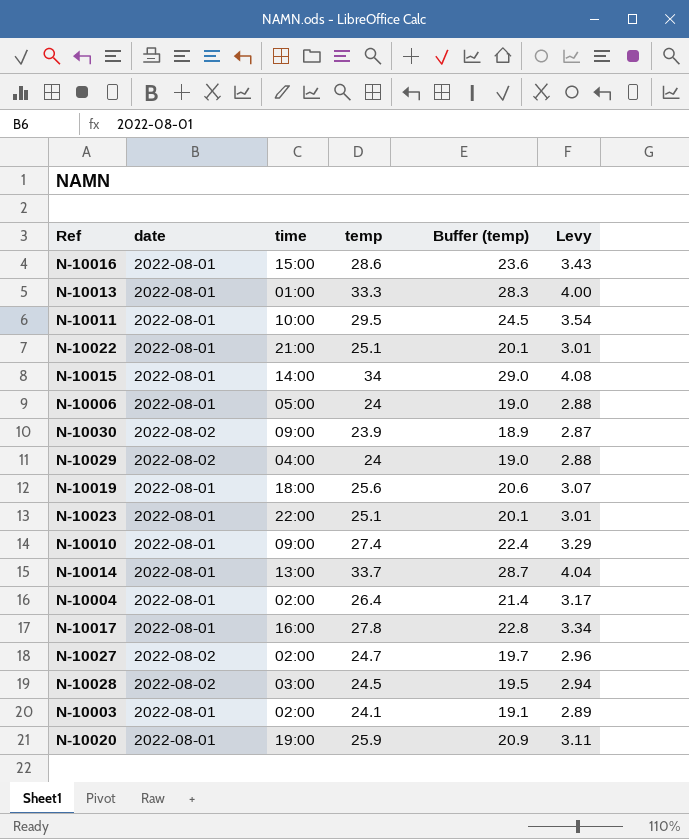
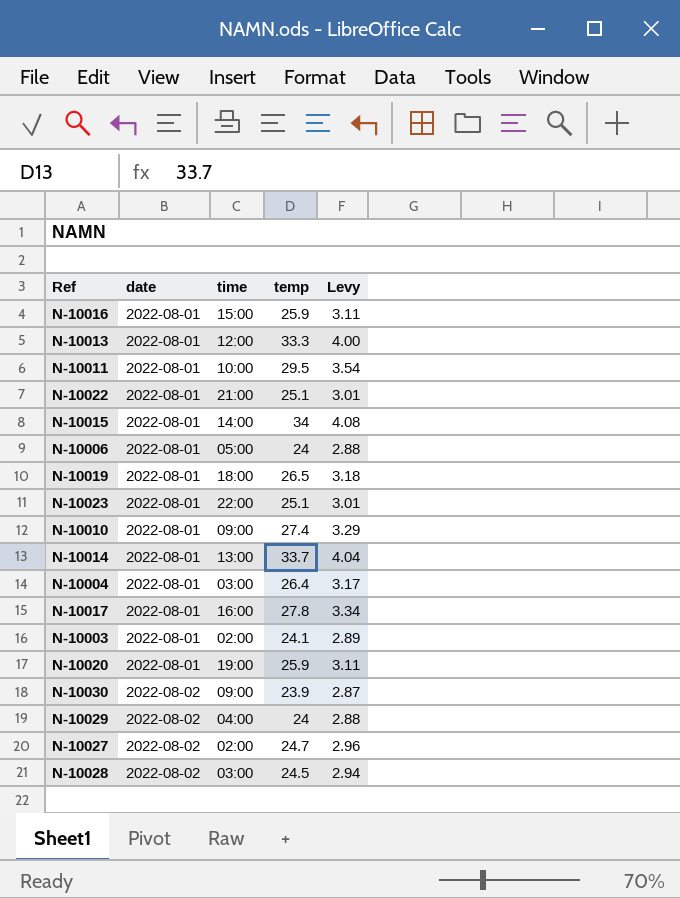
row order: none -> date ascending
column Buffer (temp) | formula: [temp] - 5 -> none
N-10016 | temp: 28.6 -> 25.9
N-10016 | Levy: 3.43 -> 3.11
N-10013 | time: 01:00 -> 12:00
N-10019 | temp: 25.6 -> 26.5
N-10019 | Levy: 3.07 -> 3.18
N-10004 | time: 02:00 -> 03:00

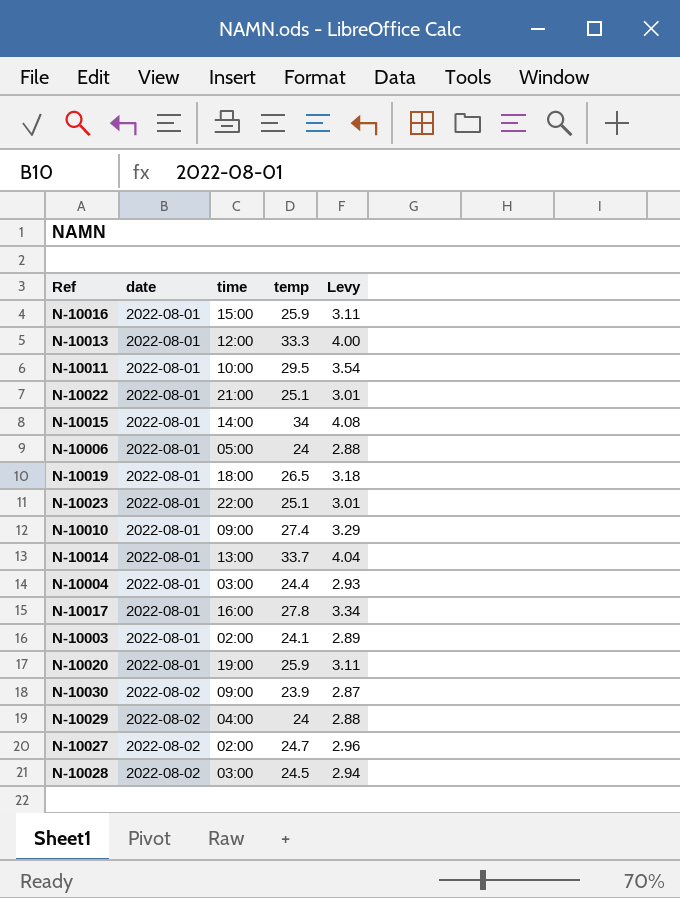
N-10004 | temp: 26.4 -> 24.4
N-10004 | Levy: 3.17 -> 2.93

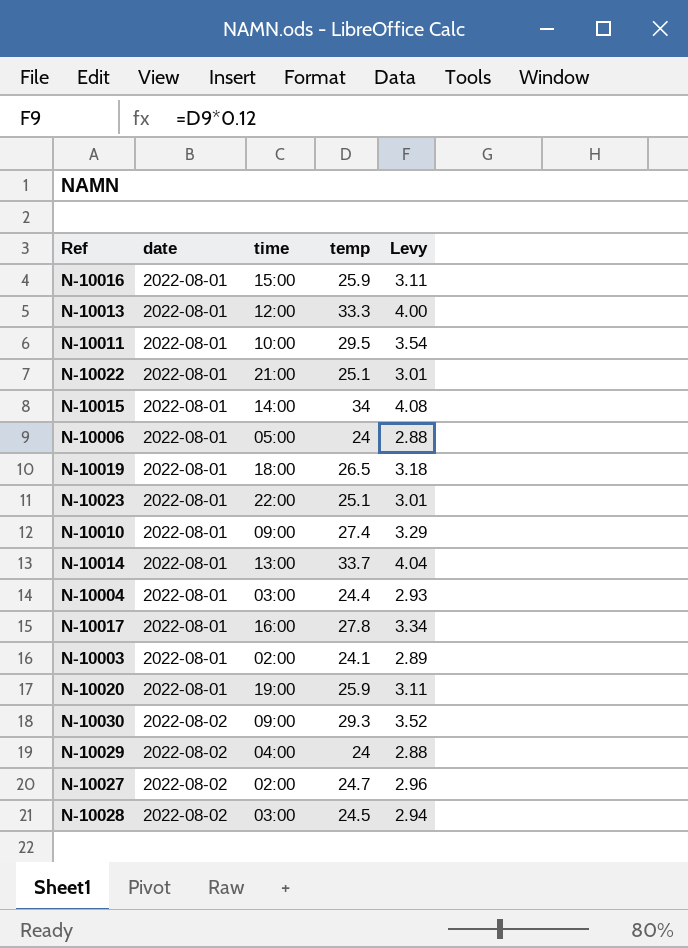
N-10030 | temp: 23.9 -> 29.3
N-10030 | Levy: 2.87 -> 3.52

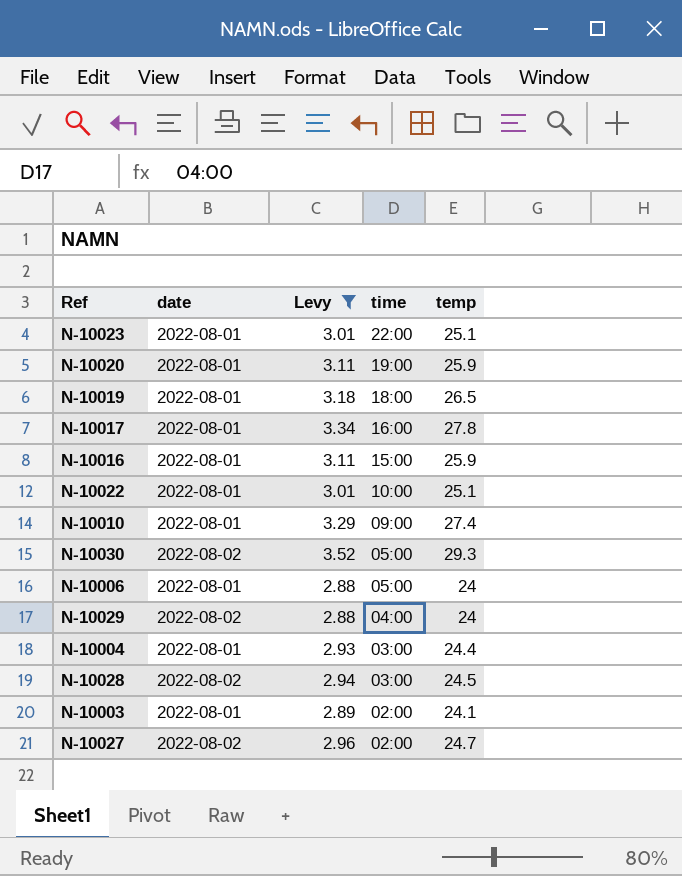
filter: none -> Levy <= 3.52
row order: date ascending -> time descending
column Levy | position: 5 -> 3
N-10022 | time: 21:00 -> 10:00
N-10030 | time: 09:00 -> 05:00

